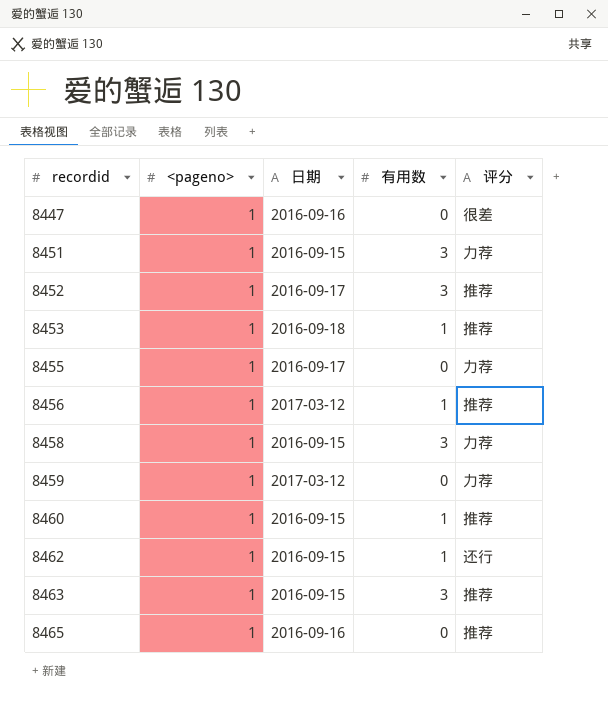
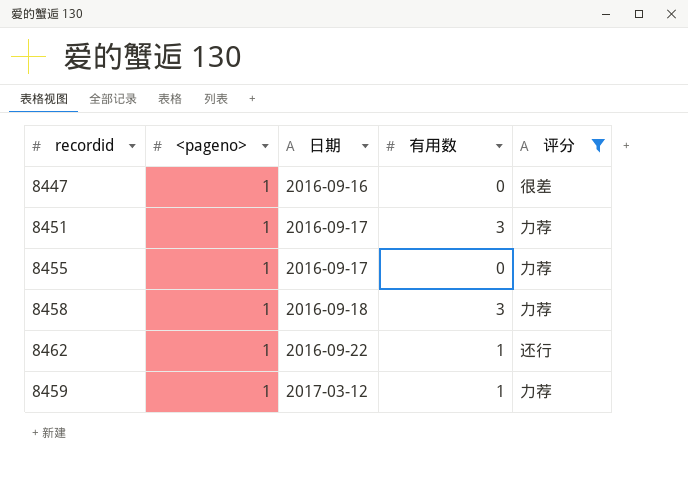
filter: none -> 评分 != 推荐
row order: recordid ascending -> 日期 ascending
8451 | 日期: 2016-09-15 -> 2016-09-17
8458 | 日期: 2016-09-15 -> 2016-09-18
8462 | 日期: 2016-09-15 -> 2016-09-22
8459 | 有用数: 0 -> 1

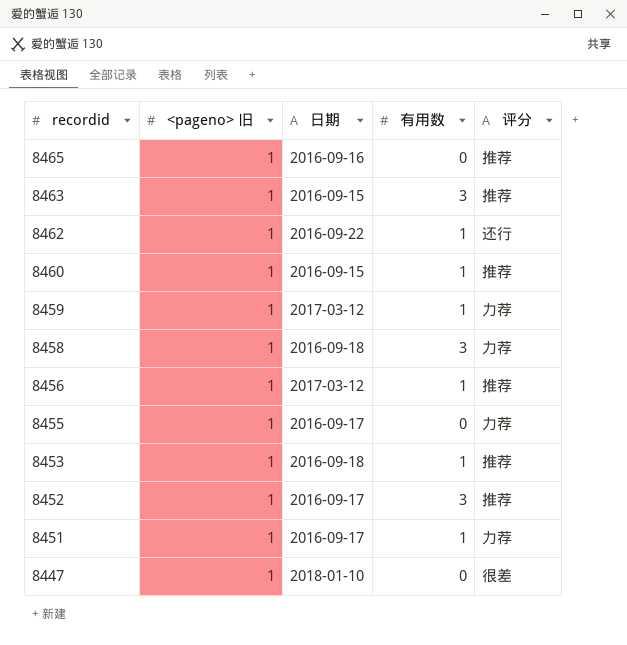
filter: 评分 != 推荐 -> none
row order: 日期 ascending -> recordid descending
column name: <pageno> -> <pageno> 旧
8451 | 有用数: 3 -> 1
8447 | 日期: 2016-09-16 -> 2018-01-10

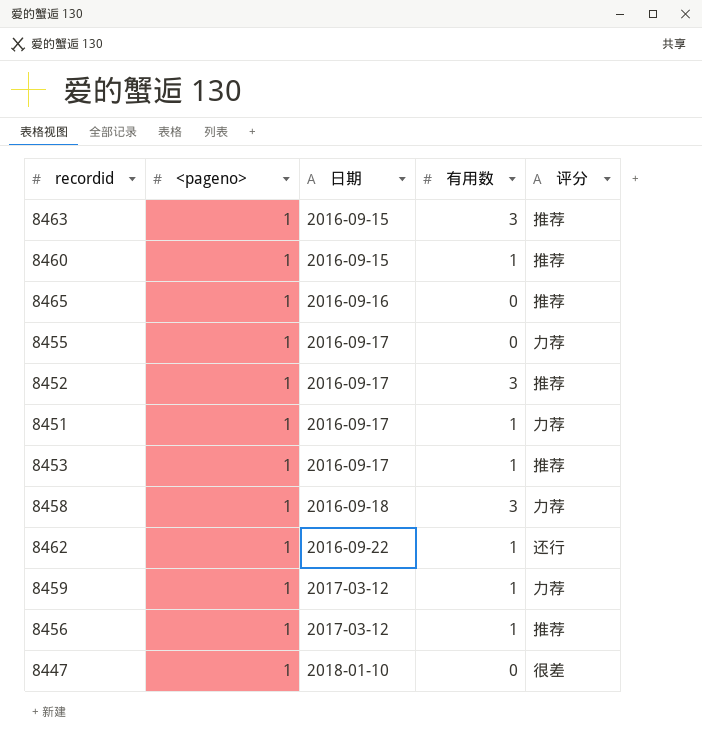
row order: recordid descending -> 日期 ascending
column name: <pageno> 旧 -> <pageno>
8453 | 日期: 2016-09-18 -> 2016-09-17

